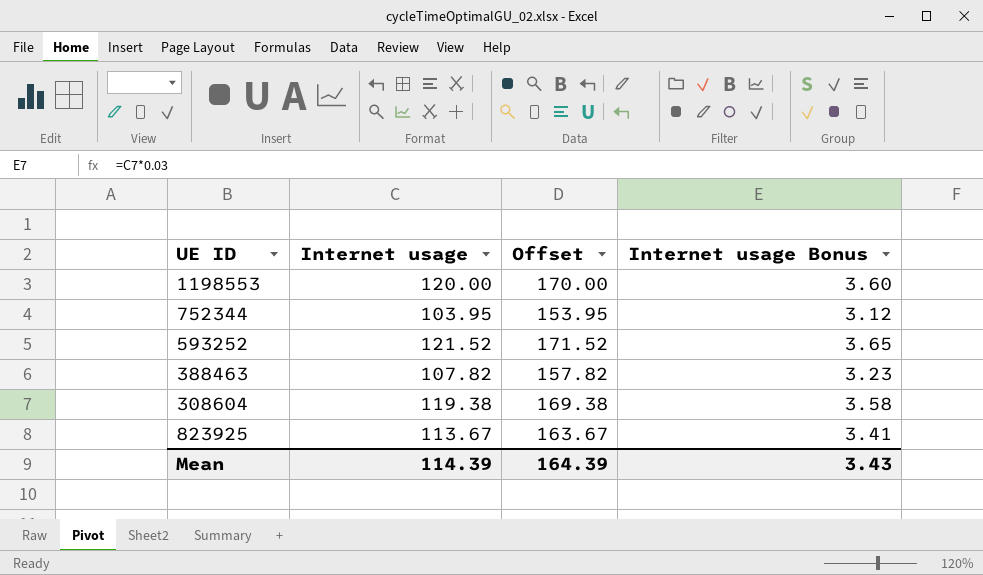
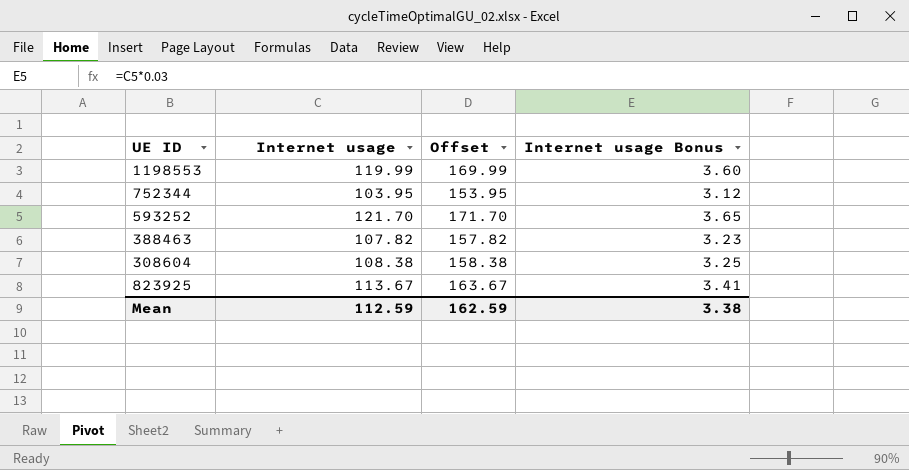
1198553 | Internet usage: 120.00 -> 119.99
1198553 | Offset: 170.00 -> 169.99
593252 | Internet usage: 121.52 -> 121.70
593252 | Offset: 171.52 -> 171.70
308604 | Internet usage: 119.38 -> 108.38
308604 | Offset: 169.38 -> 158.38
308604 | Internet usage Bonus: 3.58 -> 3.25
Mean | Internet usage: 114.39 -> 112.59
Mean | Offset: 164.39 -> 162.59
Mean | Internet usage Bonus: 3.43 -> 3.38

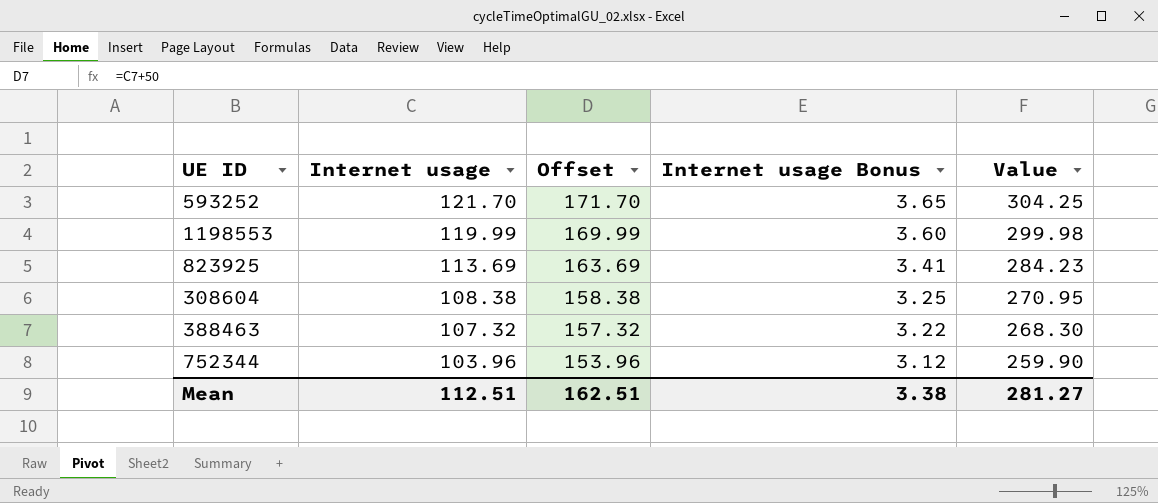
row order: none -> Internet usage descending
column Value | formula: none -> [Internet usage] * 2.5
823925 | Internet usage: 113.67 -> 113.69
823925 | Offset: 163.67 -> 163.69
388463 | Internet usage: 107.82 -> 107.32
388463 | Offset: 157.82 -> 157.32
388463 | Internet usage Bonus: 3.23 -> 3.22
752344 | Internet usage: 103.95 -> 103.96
752344 | Offset: 153.95 -> 153.96
Mean | Internet usage: 112.59 -> 112.51
Mean | Offset: 162.59 -> 162.51

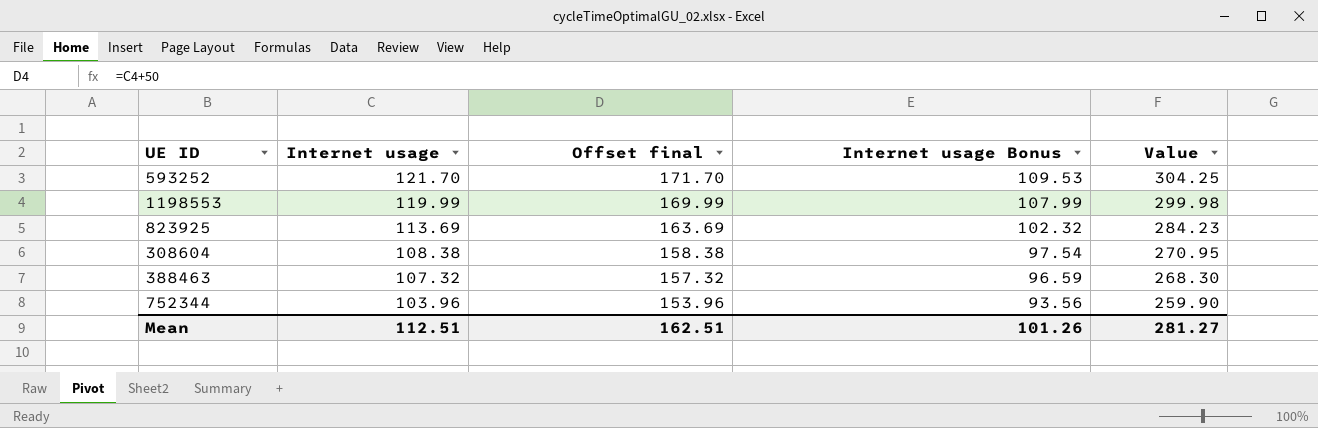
column name: Offset -> Offset final
column Internet usage Bonus | formula: [Internet usage] * 0.03 -> [Internet usage] * 0.9
Mean | Internet usage Bonus: 3.38 -> 101.26

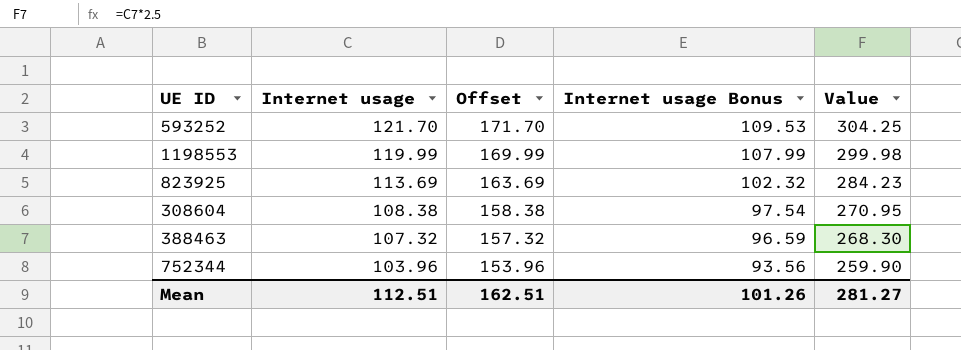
column name: Offset final -> Offset

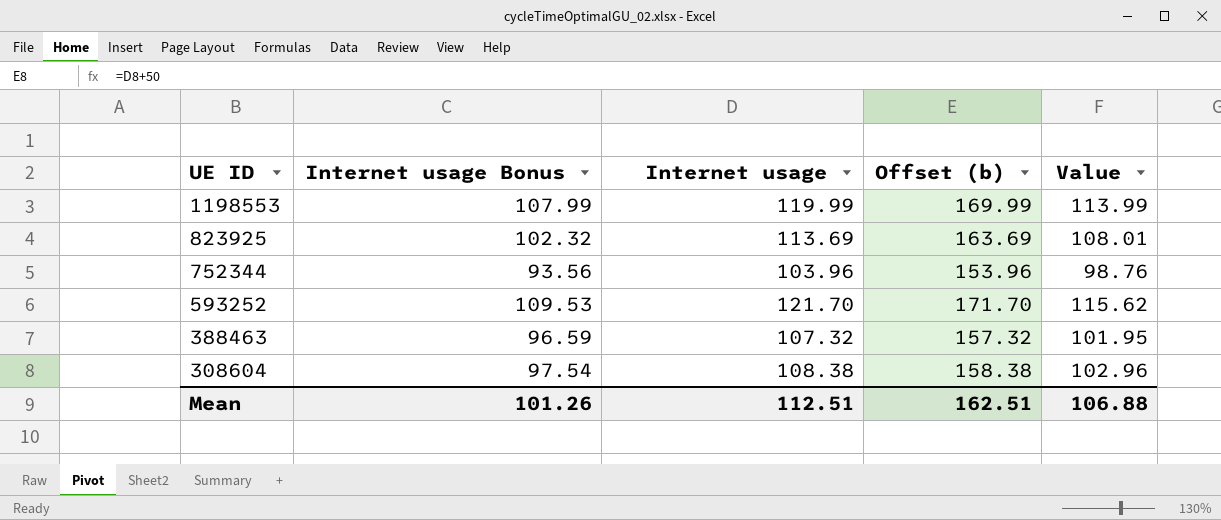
row order: Internet usage descending -> UE ID descending
column Internet usage Bonus | position: 4 -> 2
column name: Offset -> Offset (b)
column Value | formula: [Internet usage] * 2.5 -> [Internet usage] * 0.95
Mean | Value: 281.27 -> 106.88

